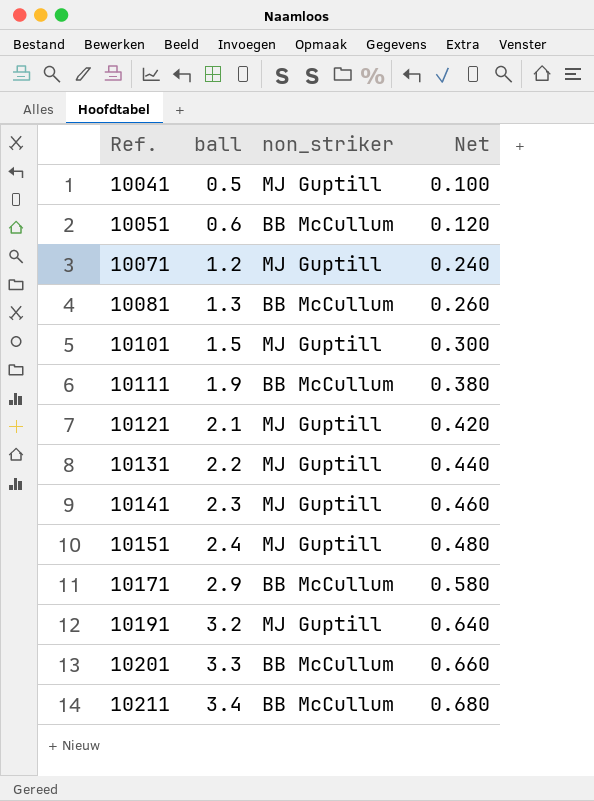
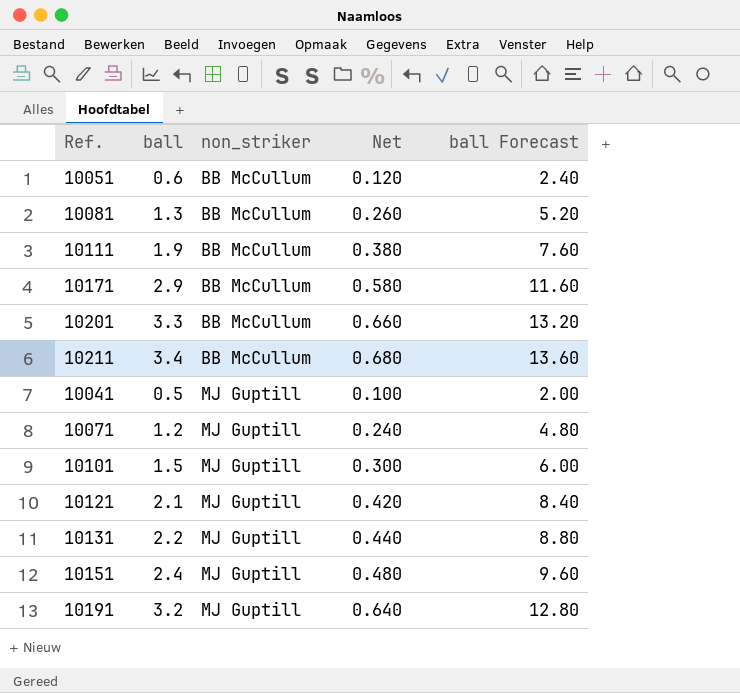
row order: Ref. ascending -> non_striker ascending
column ball Forecast | formula: none -> [ball] * 4
row 10141: 2.3 | MJ Guptill | 0.460 -> none

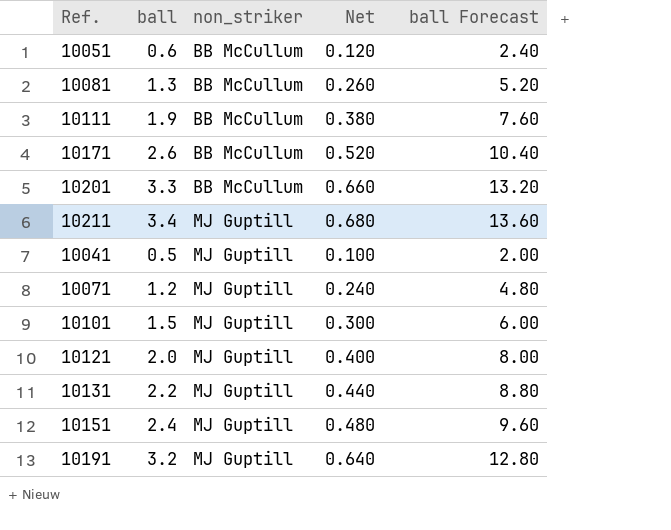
10171 | ball: 2.9 -> 2.6
10171 | Net: 0.580 -> 0.520
10171 | ball Forecast: 11.60 -> 10.40
10211 | non_striker: BB McCullum -> MJ Guptill
10121 | ball: 2.1 -> 2.0
10121 | Net: 0.420 -> 0.400
10121 | ball Forecast: 8.40 -> 8.00

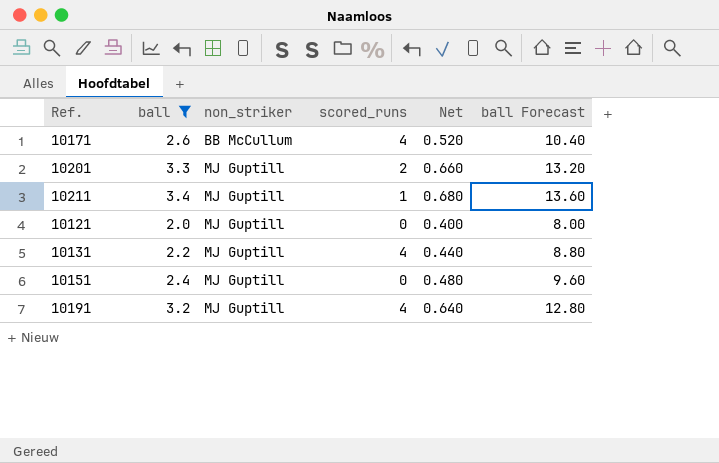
filter: none -> ball >= 2.0
column scored_runs | position: none -> 4
10201 | non_striker: BB McCullum -> MJ Guptill

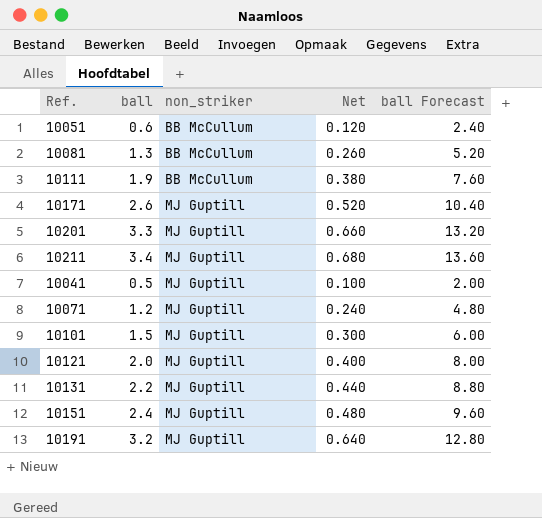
filter: ball >= 2.0 -> none
column scored_runs | position: 4 -> none
10171 | non_striker: BB McCullum -> MJ Guptill

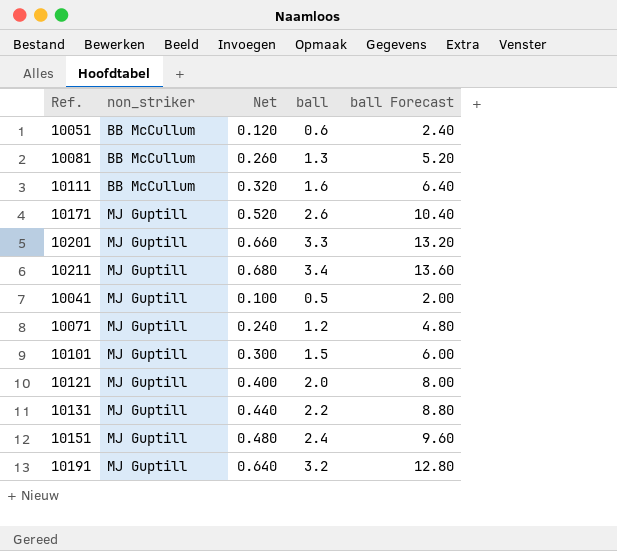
column ball | position: 2 -> 4
10111 | Net: 0.380 -> 0.320
10111 | ball: 1.9 -> 1.6
10111 | ball Forecast: 7.60 -> 6.40

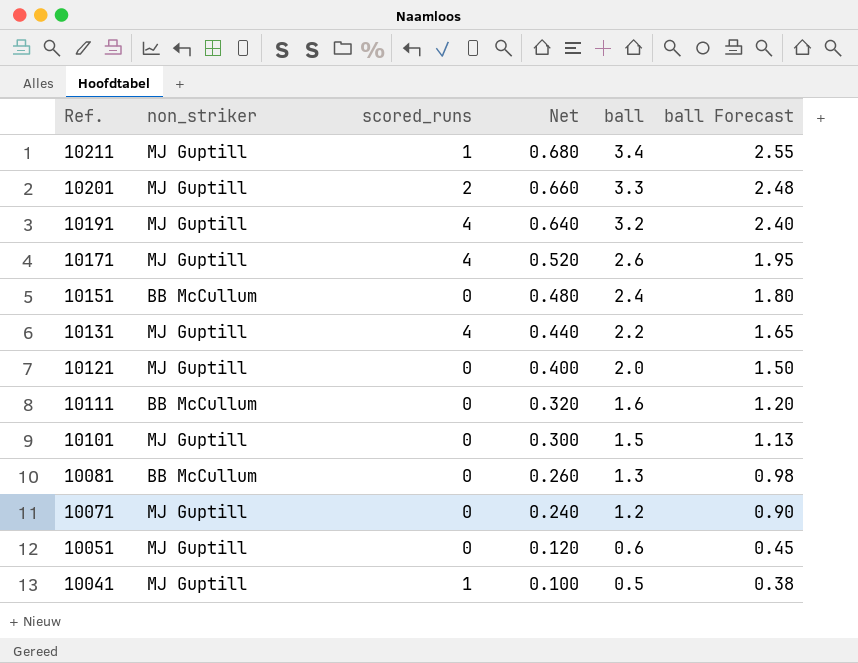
row order: non_striker ascending -> Ref. descending
column scored_runs | position: none -> 3
column ball Forecast | formula: [ball] * 4 -> [ball] * 0.75
10151 | non_striker: MJ Guptill -> BB McCullum
10051 | non_striker: BB McCullum -> MJ Guptill

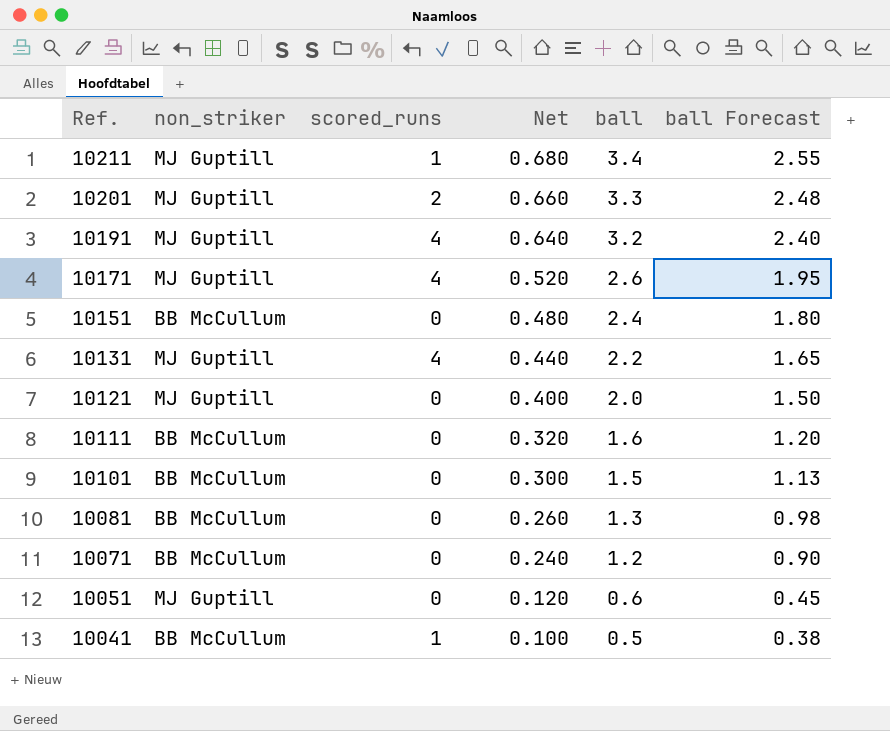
10101 | non_striker: MJ Guptill -> BB McCullum
10071 | non_striker: MJ Guptill -> BB McCullum
10041 | non_striker: MJ Guptill -> BB McCullum

